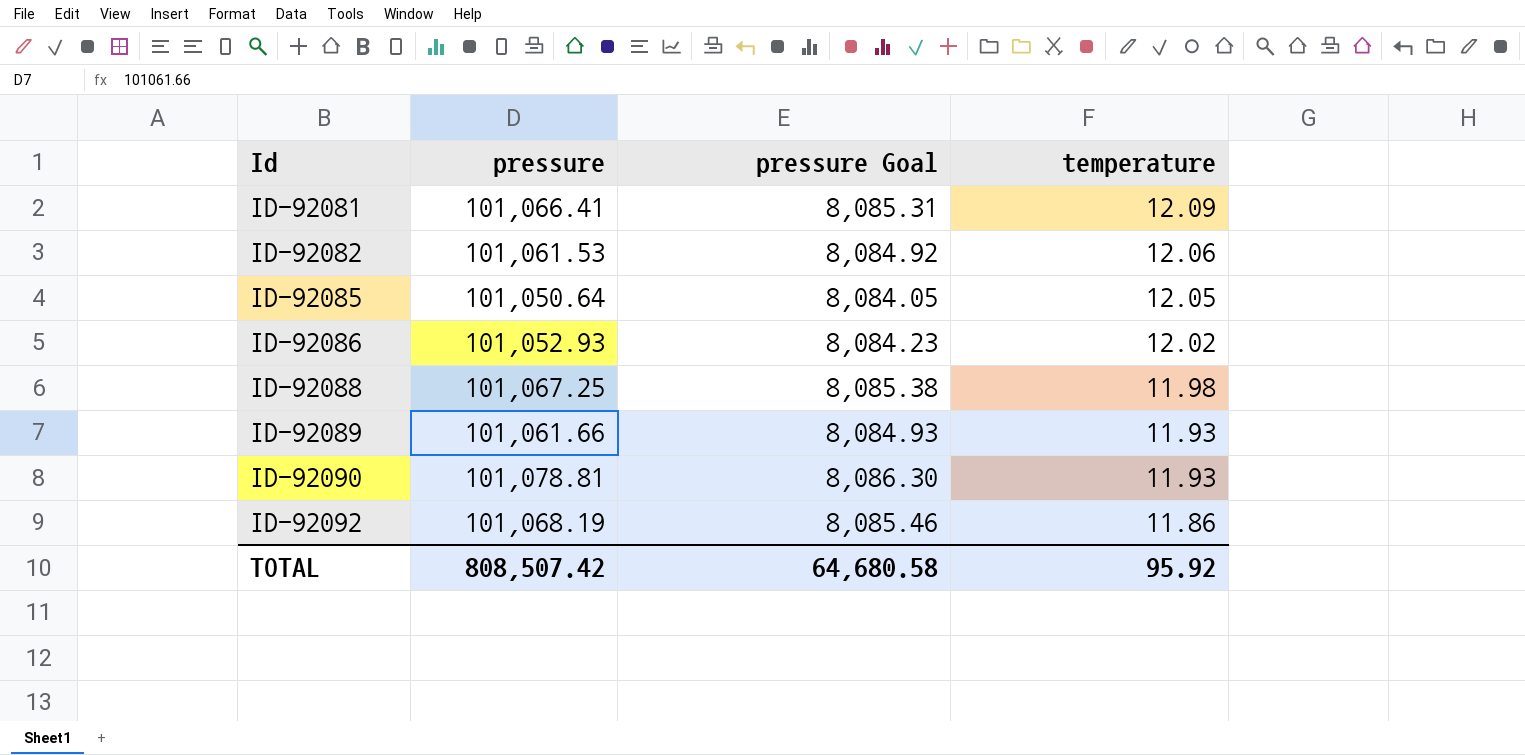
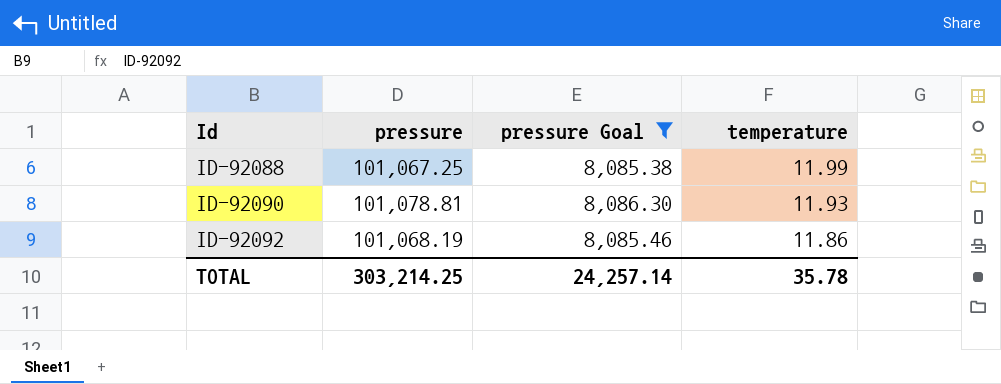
filter: none -> pressure Goal >= 8,085.38
ID-92088 | temperature: 11.98 -> 11.99
TOTAL | pressure: 808,507.42 -> 303,214.25
TOTAL | pressure Goal: 64,680.58 -> 24,257.14
TOTAL | temperature: 95.92 -> 35.78

